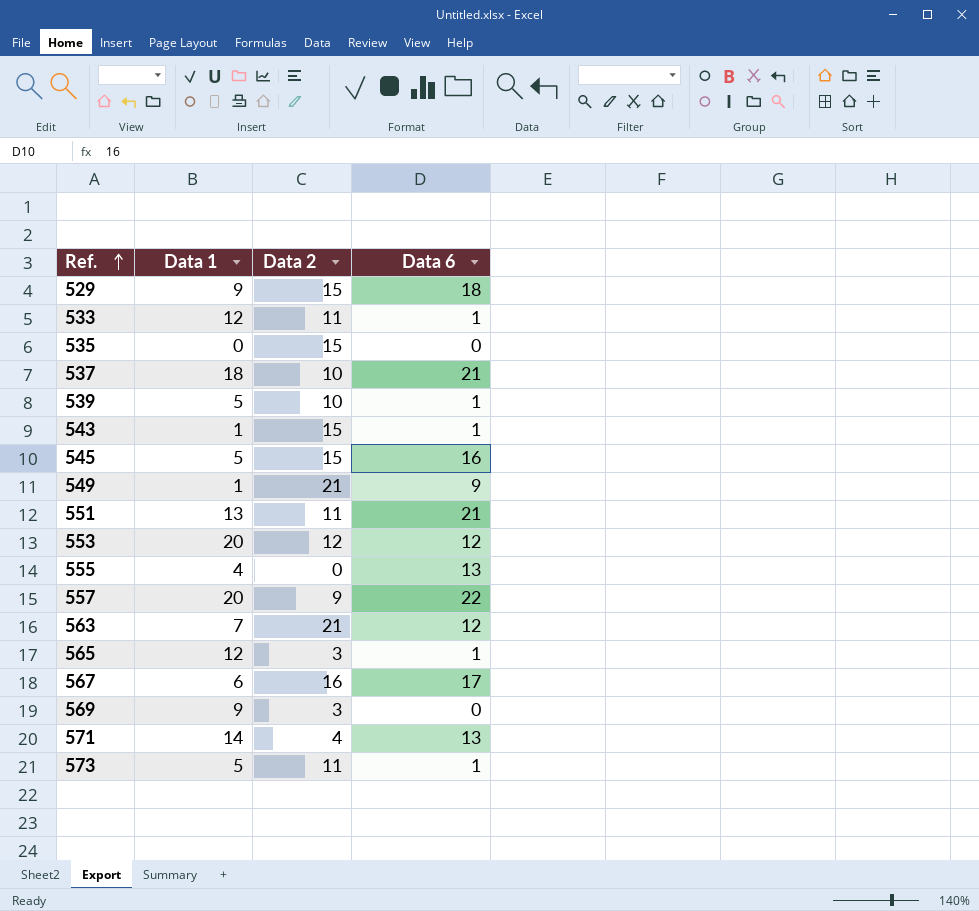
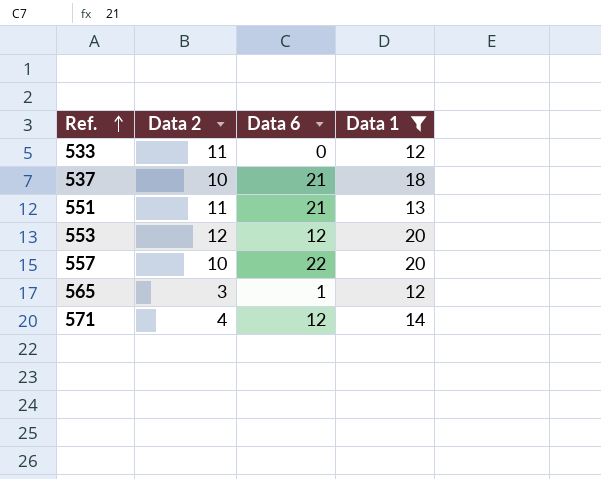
filter: none -> Data 1 >= 12
column Data 1 | position: 2 -> 4
533 | Data 6: 1 -> 0
557 | Data 2: 9 -> 10
571 | Data 6: 13 -> 12

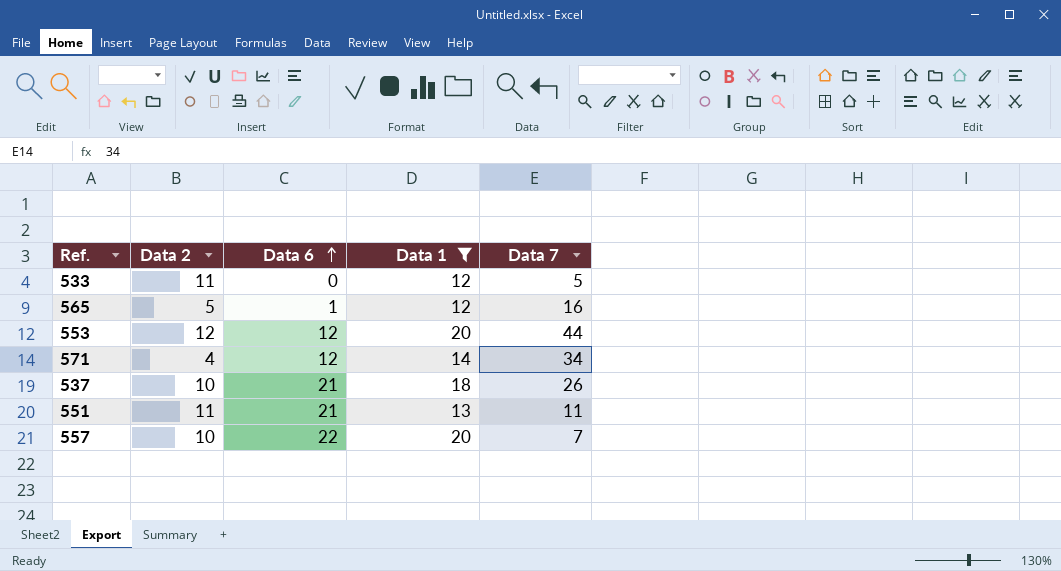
row order: Ref. ascending -> Data 6 ascending
column Data 7 | position: none -> 5
565 | Data 2: 3 -> 5

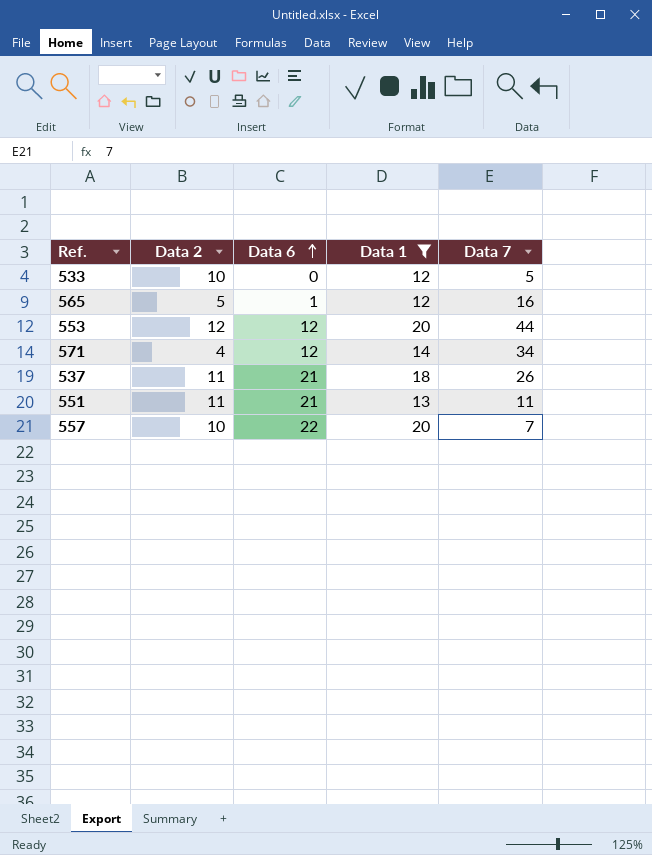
533 | Data 2: 11 -> 10
537 | Data 2: 10 -> 11

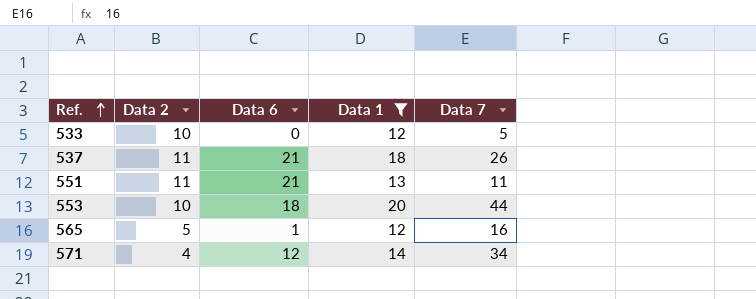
row order: Data 6 ascending -> Ref. ascending
row 557: 10 | 22 | 20 | 7 -> none
553 | Data 2: 12 -> 10
553 | Data 6: 12 -> 18

